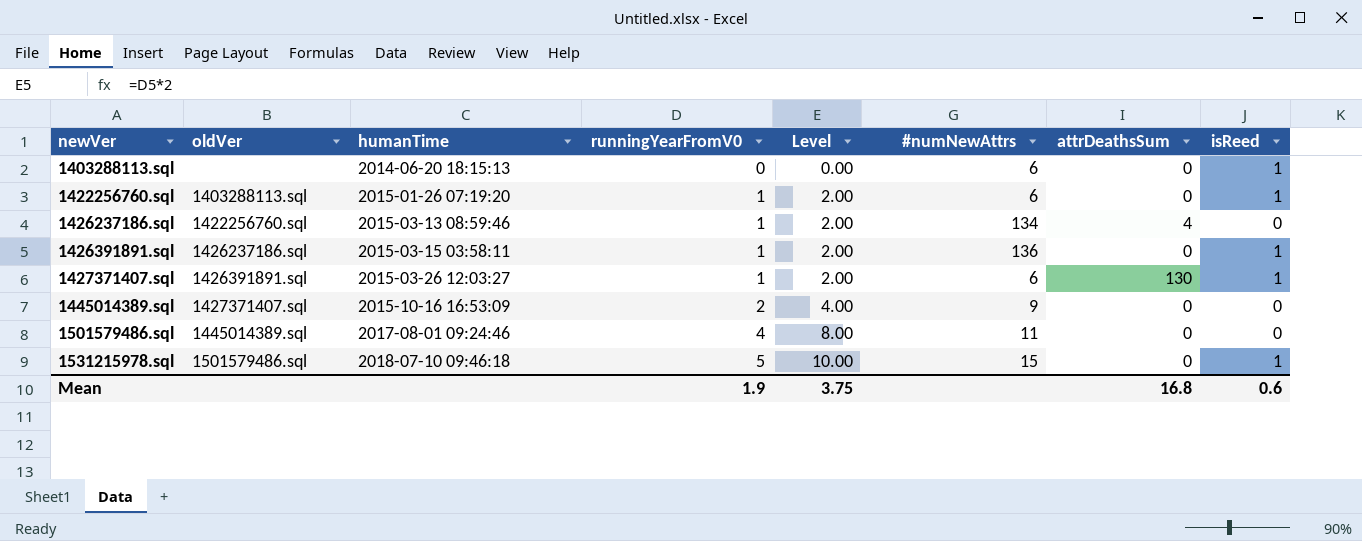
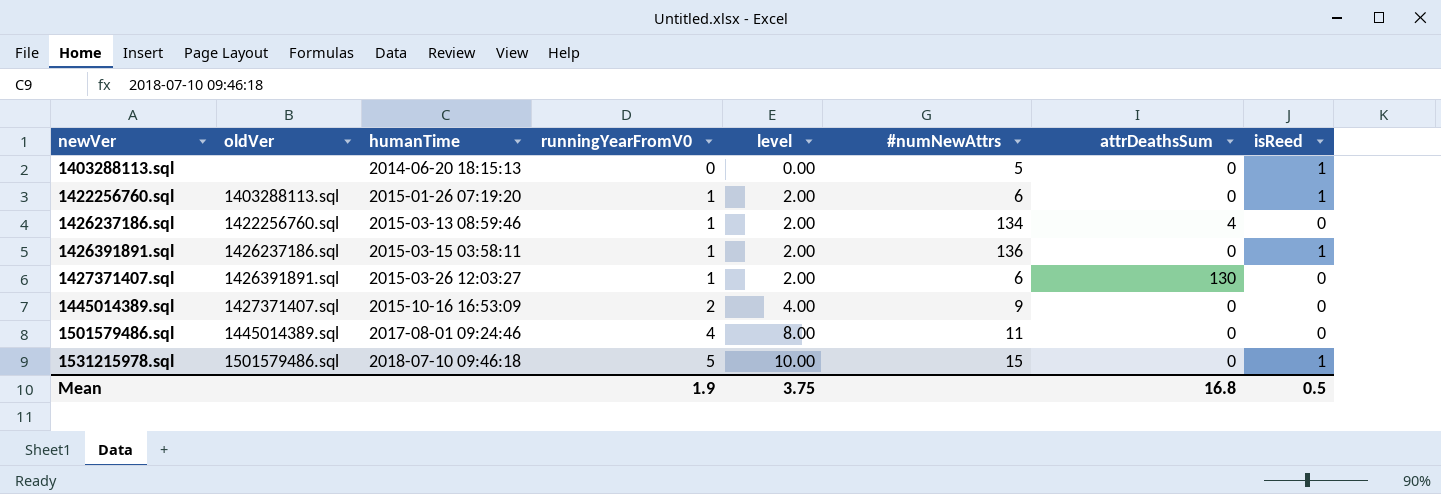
column name: Level -> level
1403288113.sql | #numNewAttrs: 6 -> 5
1427371407.sql | isReed: 1 -> 0
Mean | isReed: 0.6 -> 0.5

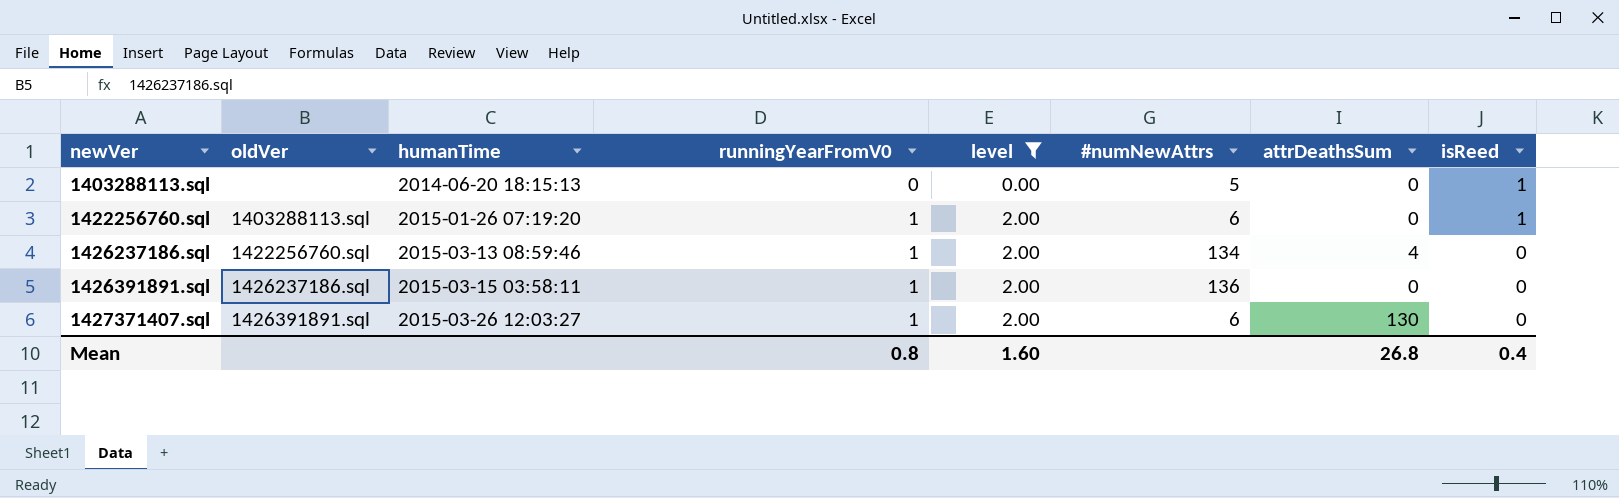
filter: none -> level <= 2.00
1426391891.sql | isReed: 1 -> 0
Mean | runningYearFromV0: 1.9 -> 0.8
Mean | level: 3.75 -> 1.60
Mean | attrDeathsSum: 16.8 -> 26.8
Mean | isReed: 0.5 -> 0.4

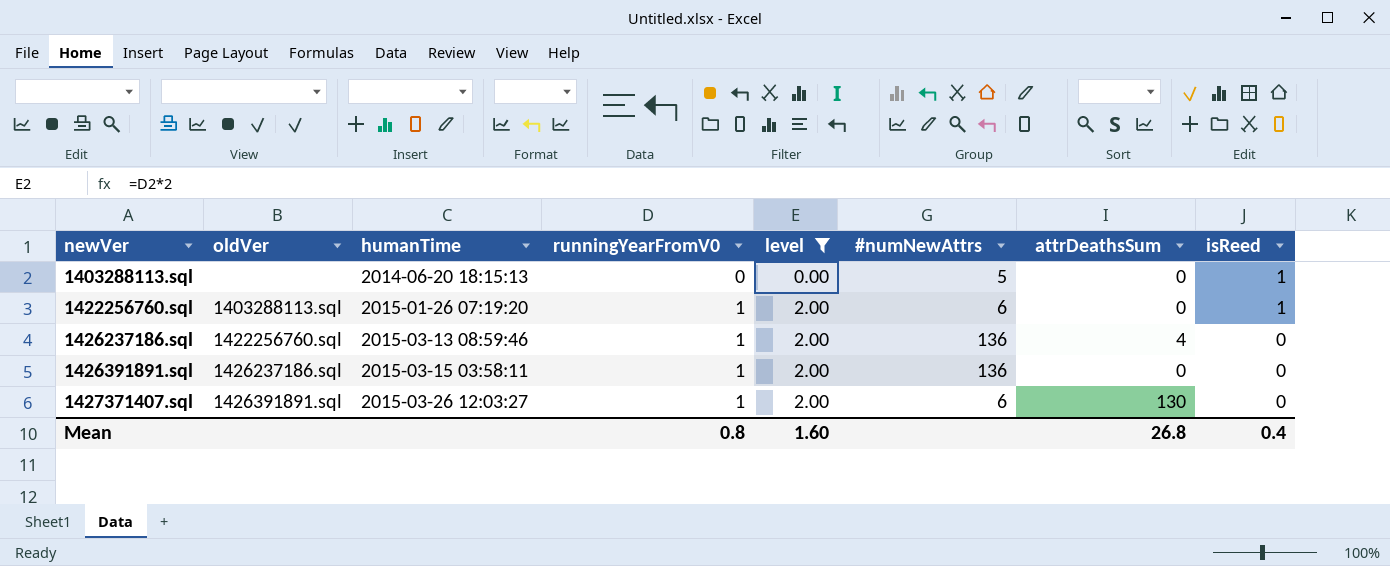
1426237186.sql | #numNewAttrs: 134 -> 136

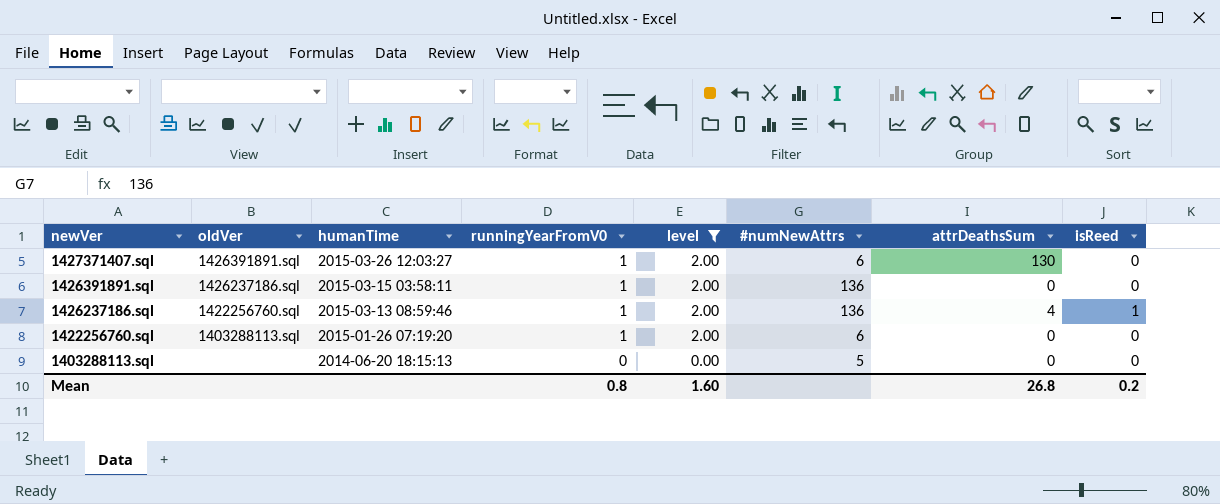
row order: newVer ascending -> newVer descending
1426237186.sql | isReed: 0 -> 1
1422256760.sql | isReed: 1 -> 0
1403288113.sql | isReed: 1 -> 0
Mean | isReed: 0.4 -> 0.2

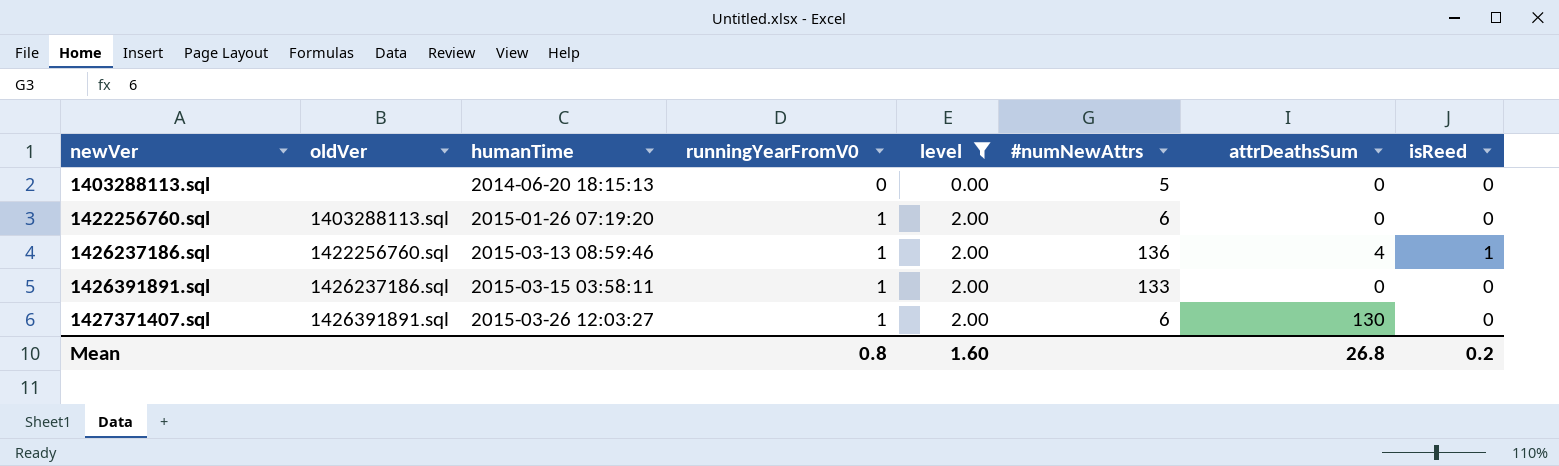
row order: newVer descending -> newVer ascending
1426391891.sql | #numNewAttrs: 136 -> 133

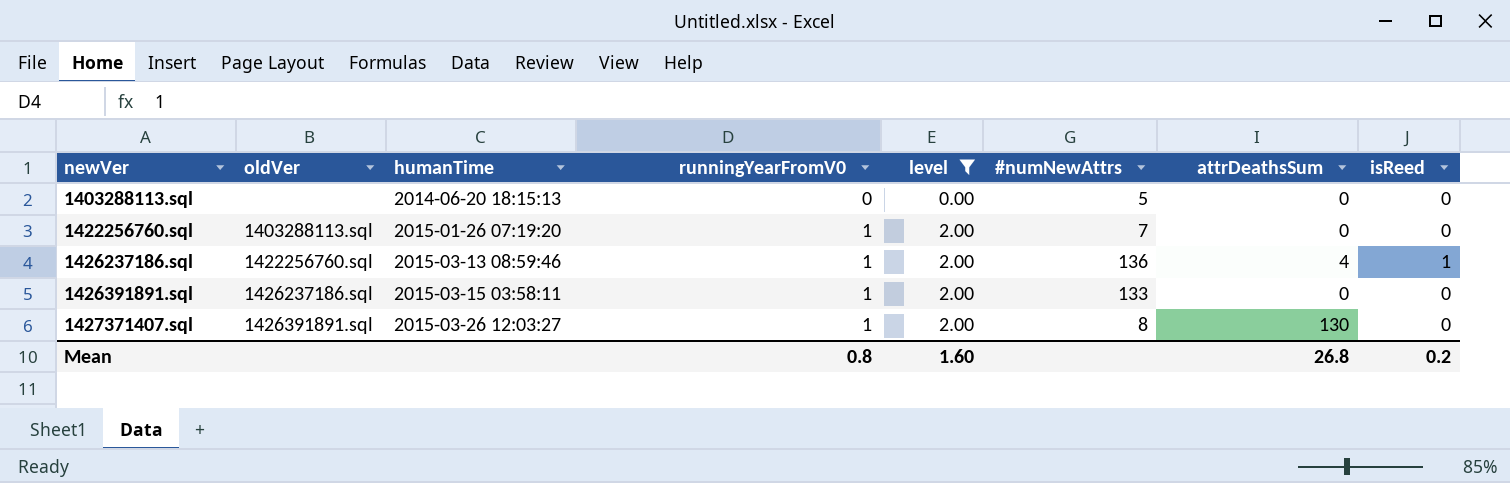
1422256760.sql | #numNewAttrs: 6 -> 7
1427371407.sql | #numNewAttrs: 6 -> 8

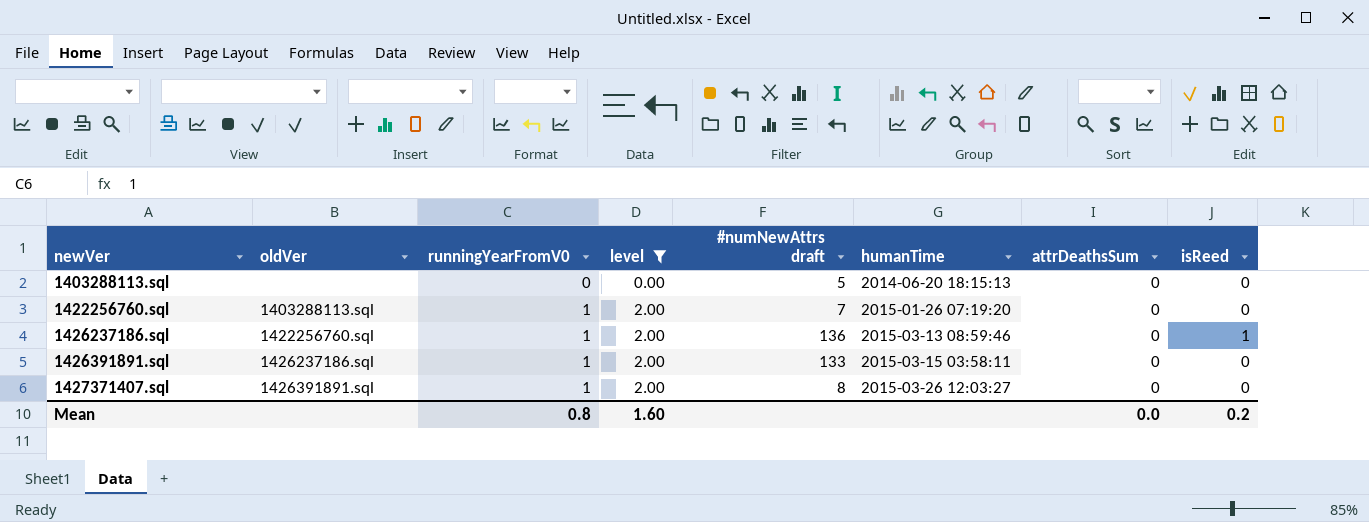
column name: #numNewAttrs -> #numNewAttrs draft
column humanTime | position: 3 -> 6
1426237186.sql | attrDeathsSum: 4 -> 0
1427371407.sql | attrDeathsSum: 130 -> 0
Mean | attrDeathsSum: 26.8 -> 0.0

